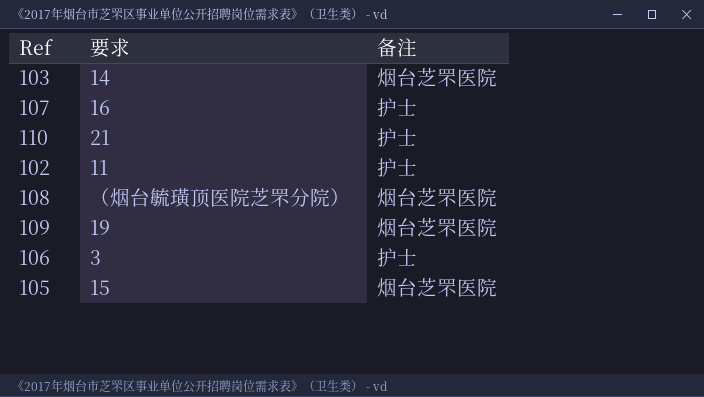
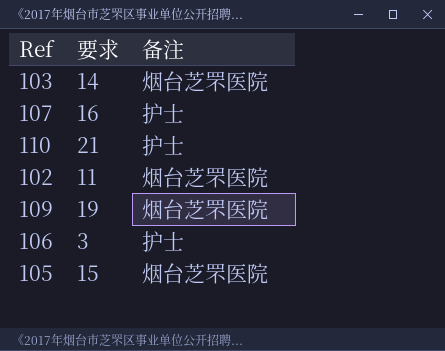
row 108: （烟台毓璜顶医院芝罘分院） | 烟台芝罘医院 -> none
102 | 备注: 护士 -> 烟台芝罘医院

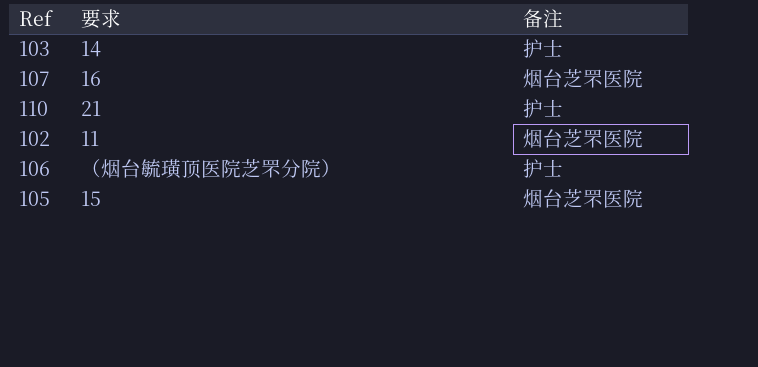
row 109: 19 | 烟台芝罘医院 -> none
103 | 备注: 烟台芝罘医院 -> 护士
107 | 备注: 护士 -> 烟台芝罘医院
106 | 要求: 3 -> （烟台毓璜顶医院芝罘分院）

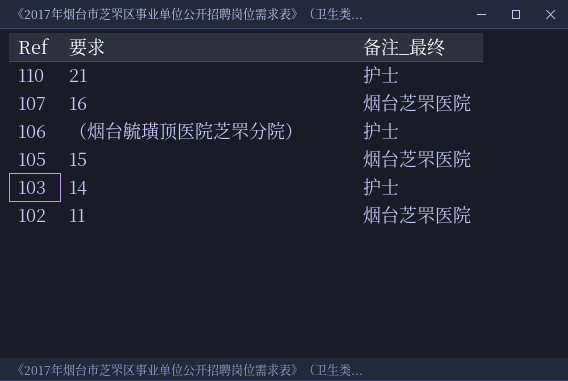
row order: none -> Ref descending
column name: 备注 -> 备注_最终

